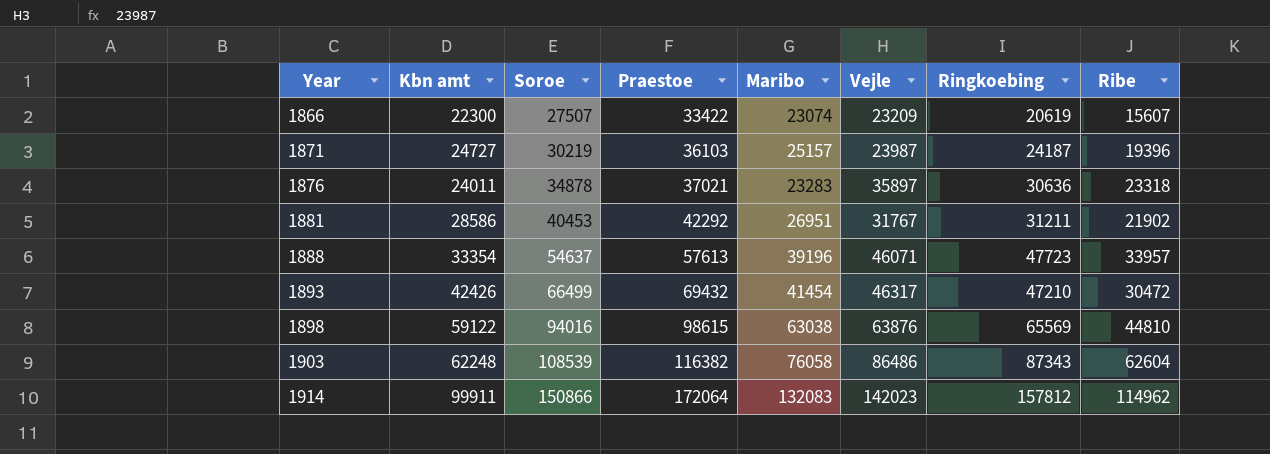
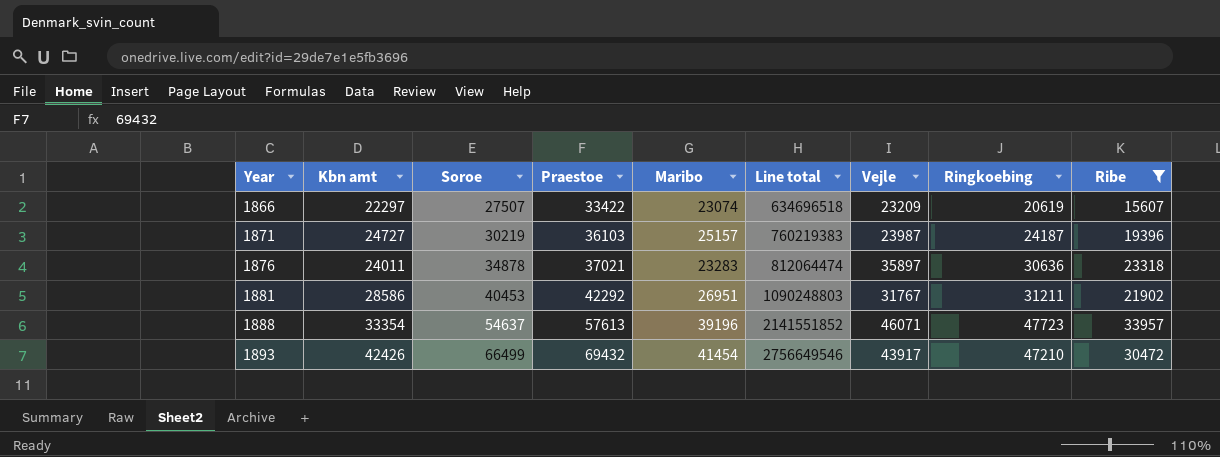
filter: none -> Ribe <= 33957
column Line total | formula: none -> [Soroe] * [Maribo]
1866 | Kbn amt: 22300 -> 22297
1893 | Vejle: 46317 -> 43917

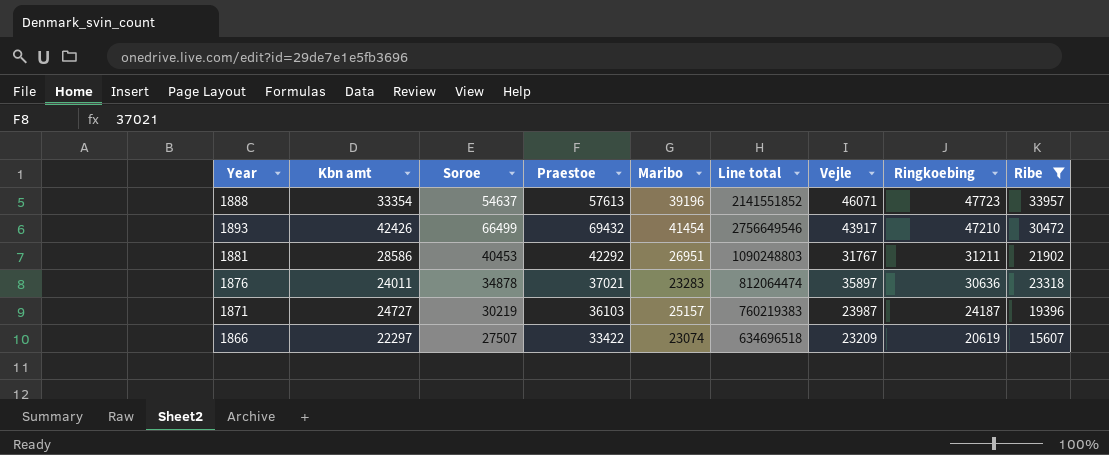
row order: Year ascending -> Ringkoebing descending

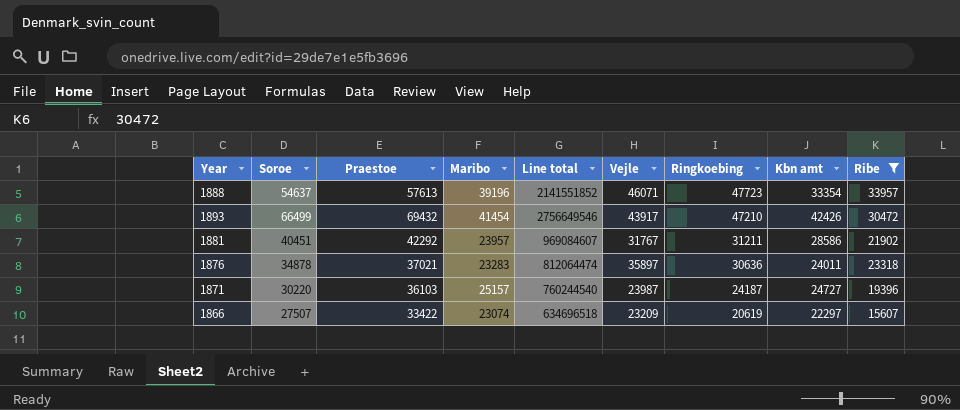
column Kbn amt | position: 2 -> 8
1881 | Soroe: 40453 -> 40451
1881 | Maribo: 26951 -> 23957
1881 | Line total: 1090248803 -> 969084607
1871 | Soroe: 30219 -> 30220
1871 | Line total: 760219383 -> 760244540

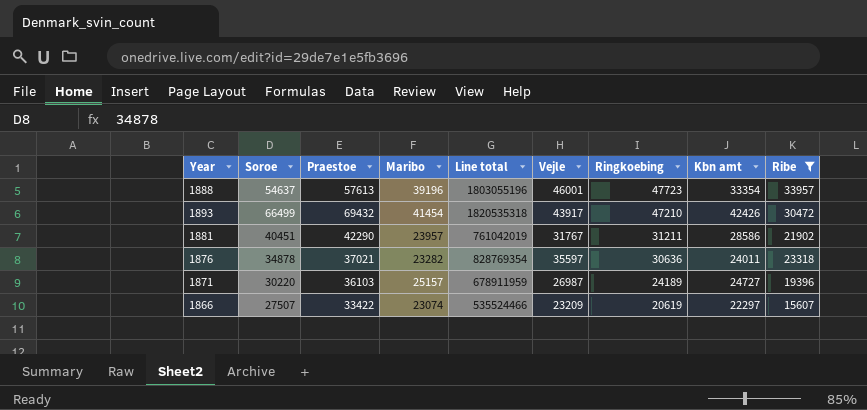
column Line total | formula: [Soroe] * [Maribo] -> [Maribo] * [Vejle]
1888 | Vejle: 46071 -> 46001
1881 | Praestoe: 42292 -> 42290
1876 | Maribo: 23283 -> 23282
1876 | Vejle: 35897 -> 35597
1871 | Vejle: 23987 -> 26987
1871 | Ringkoebing: 24187 -> 24189

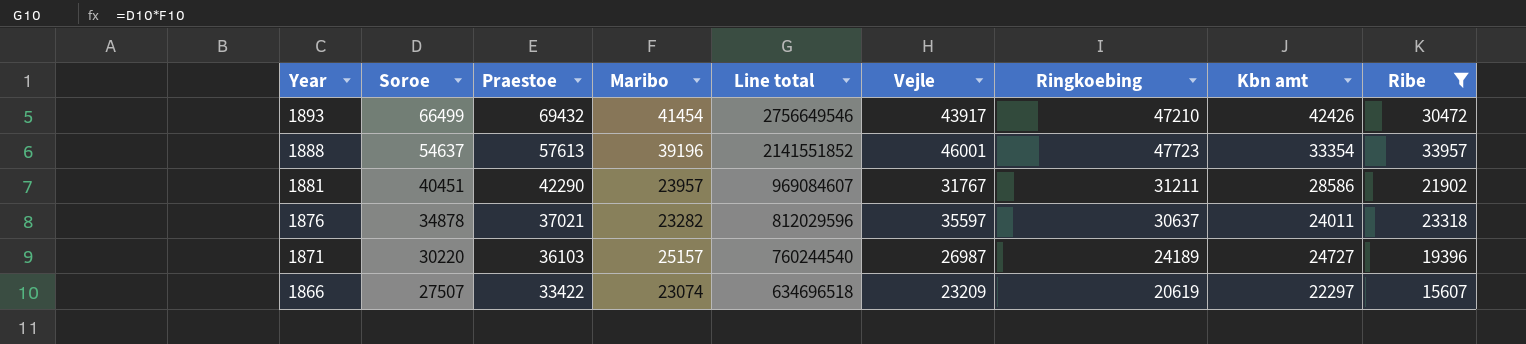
row order: Ringkoebing descending -> Year descending
column Line total | formula: [Maribo] * [Vejle] -> [Soroe] * [Maribo]
1876 | Ringkoebing: 30636 -> 30637

